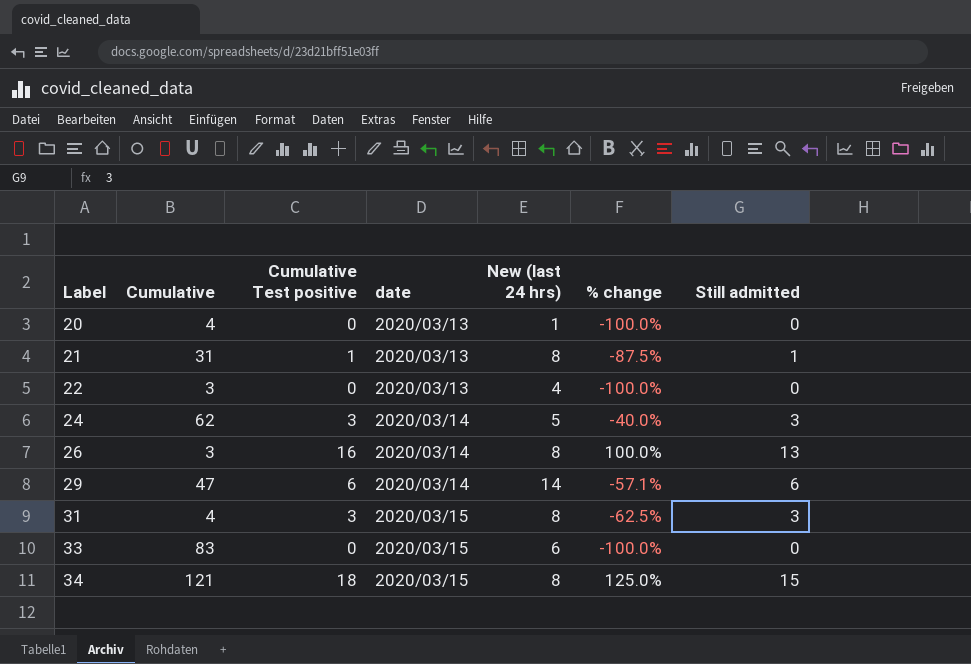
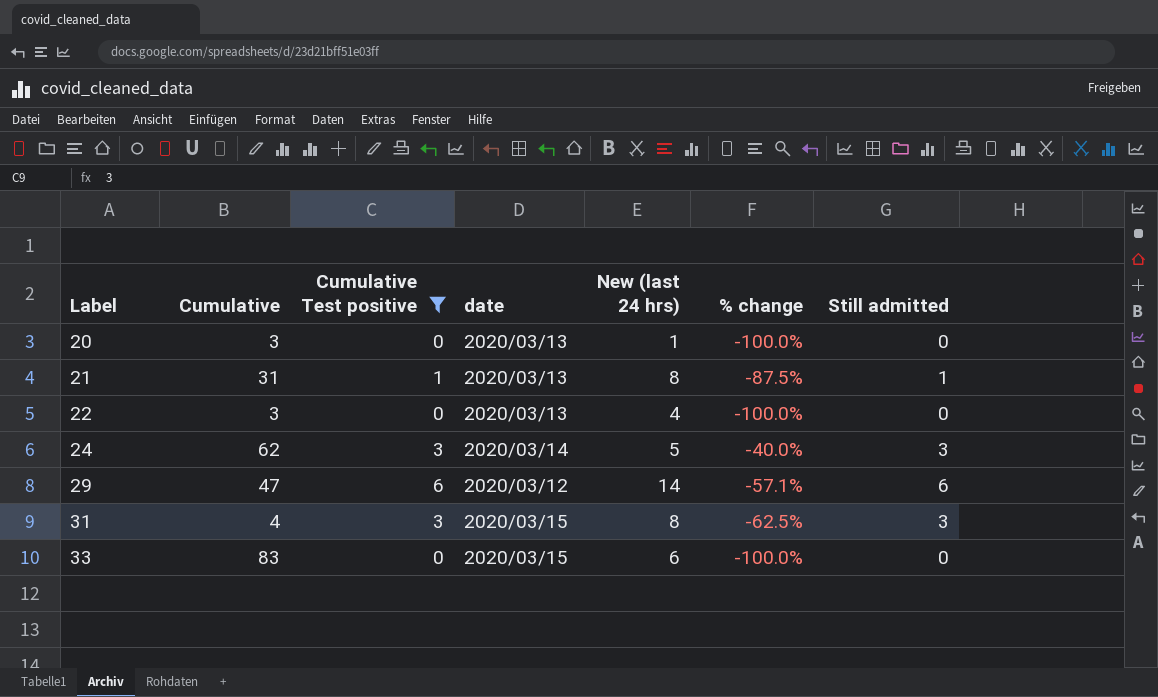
filter: none -> Cumulative Test positive <= 6
20 | Cumulative: 4 -> 3
29 | date: 2020/03/14 -> 2020/03/12

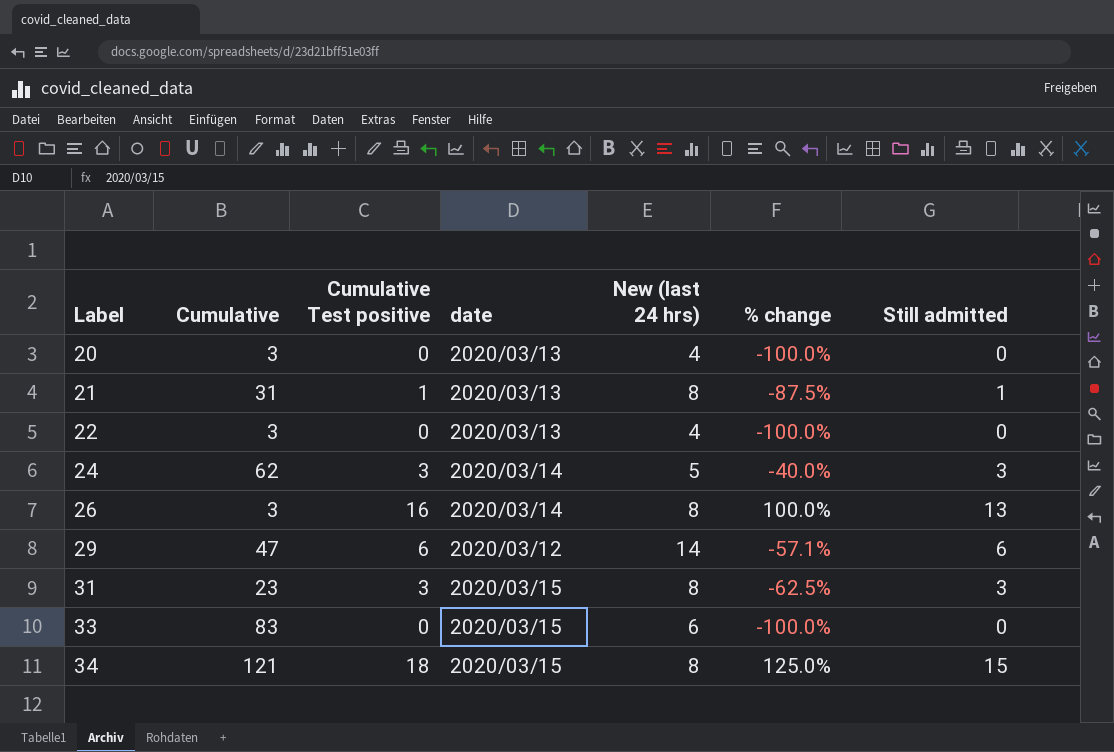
filter: Cumulative Test positive <= 6 -> none
20 | New (last 24 hrs): 1 -> 4
31 | Cumulative: 4 -> 23

